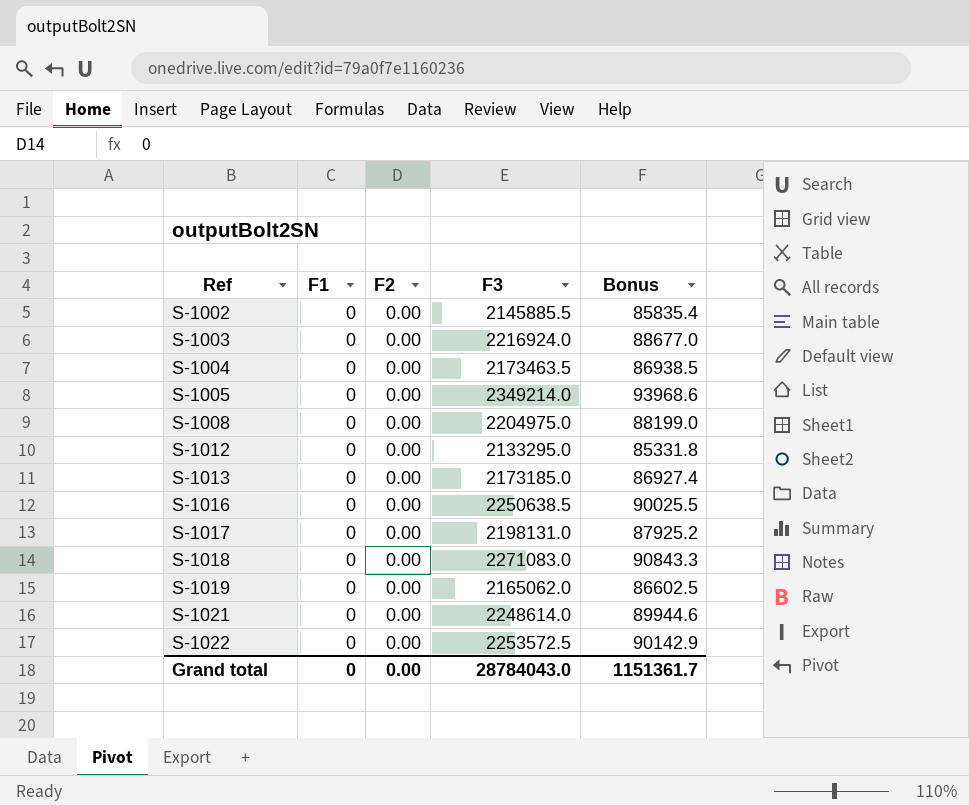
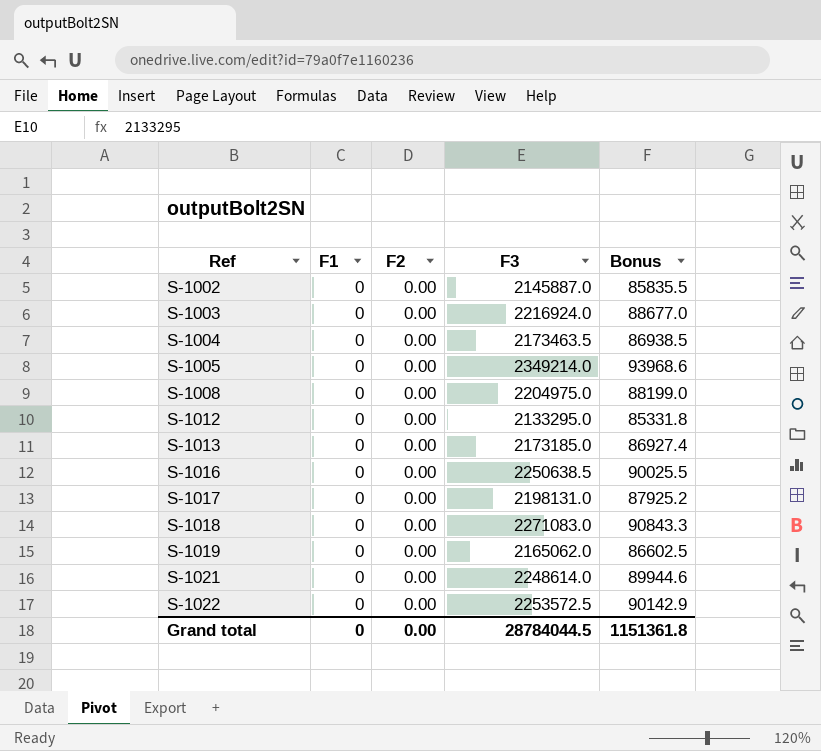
S-1002 | F3: 2145885.5 -> 2145887.0
S-1002 | Bonus: 85835.4 -> 85835.5
Grand total | F3: 28784043.0 -> 28784044.5
Grand total | Bonus: 1151361.7 -> 1151361.8

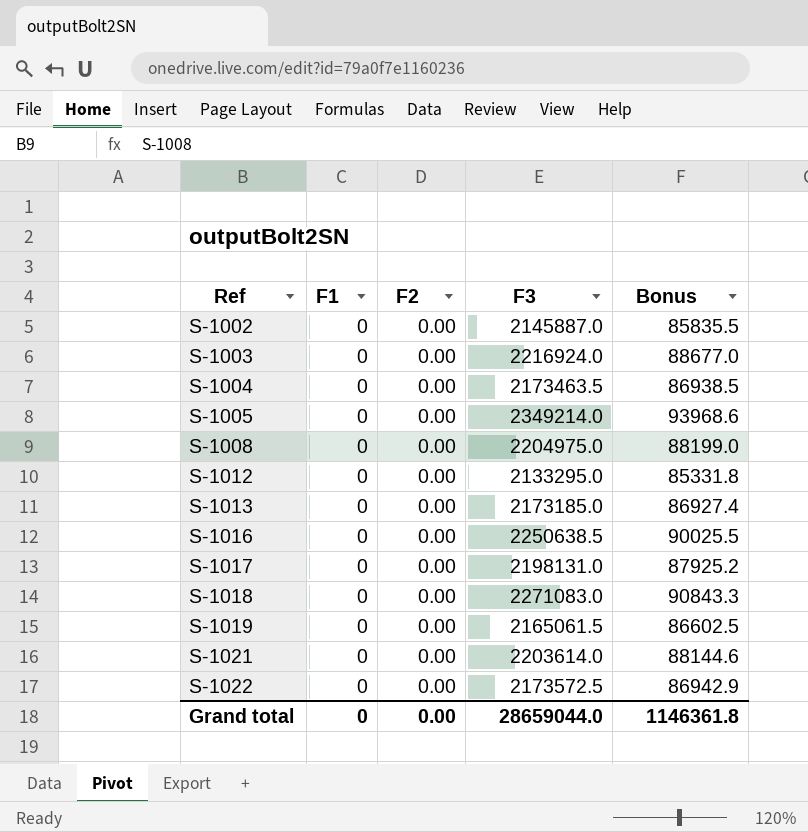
S-1019 | F3: 2165062.0 -> 2165061.5
S-1021 | F3: 2248614.0 -> 2203614.0
S-1021 | Bonus: 89944.6 -> 88144.6
S-1022 | F3: 2253572.5 -> 2173572.5
S-1022 | Bonus: 90142.9 -> 86942.9
Grand total | F3: 28784044.5 -> 28659044.0
Grand total | Bonus: 1151361.8 -> 1146361.8

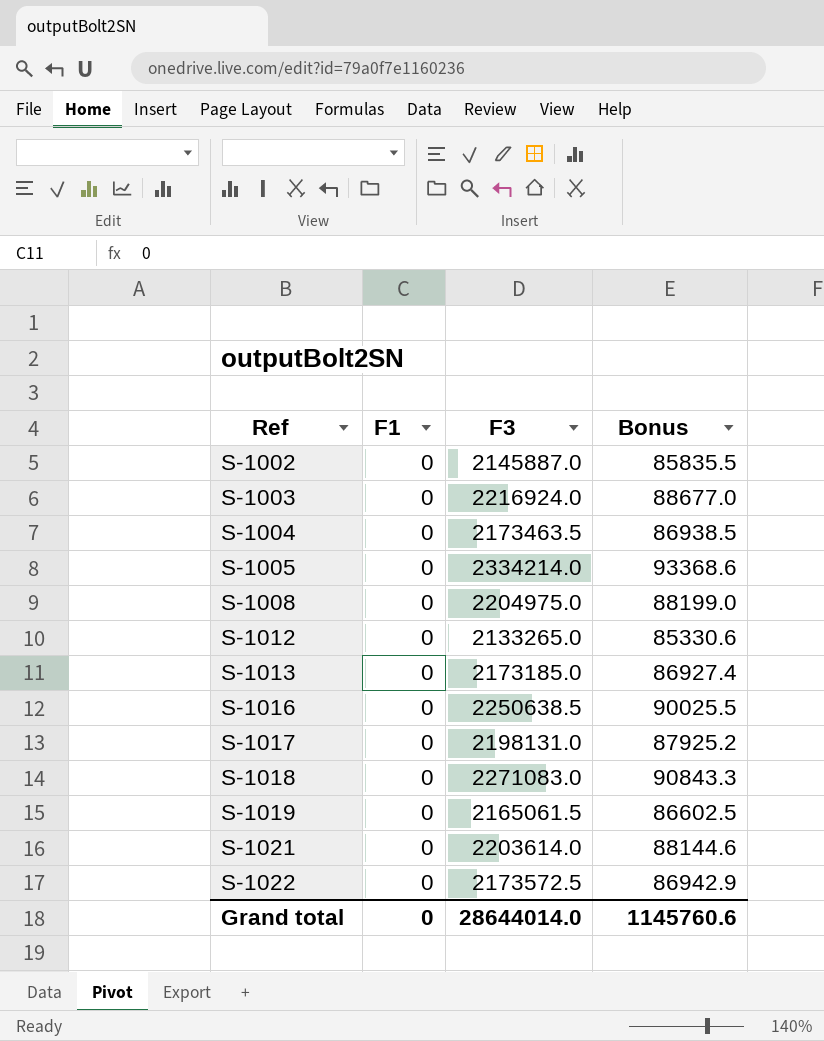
column F2 | position: 3 -> none
S-1005 | F3: 2349214.0 -> 2334214.0
S-1005 | Bonus: 93968.6 -> 93368.6
S-1012 | F3: 2133295.0 -> 2133265.0
S-1012 | Bonus: 85331.8 -> 85330.6
Grand total | F3: 28659044.0 -> 28644014.0
Grand total | Bonus: 1146361.8 -> 1145760.6

